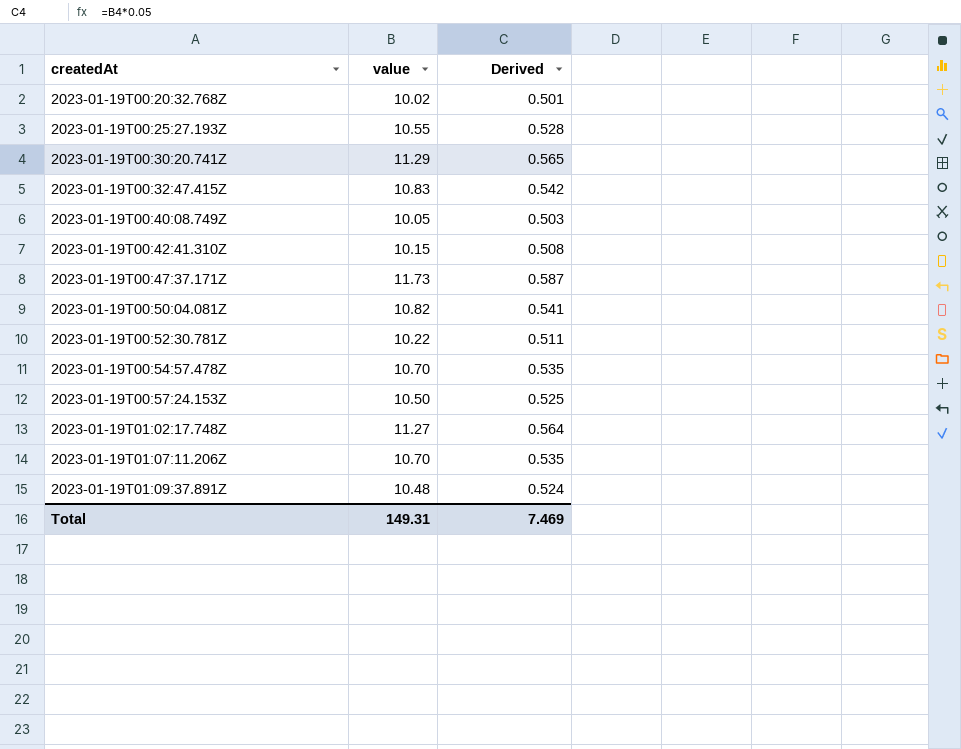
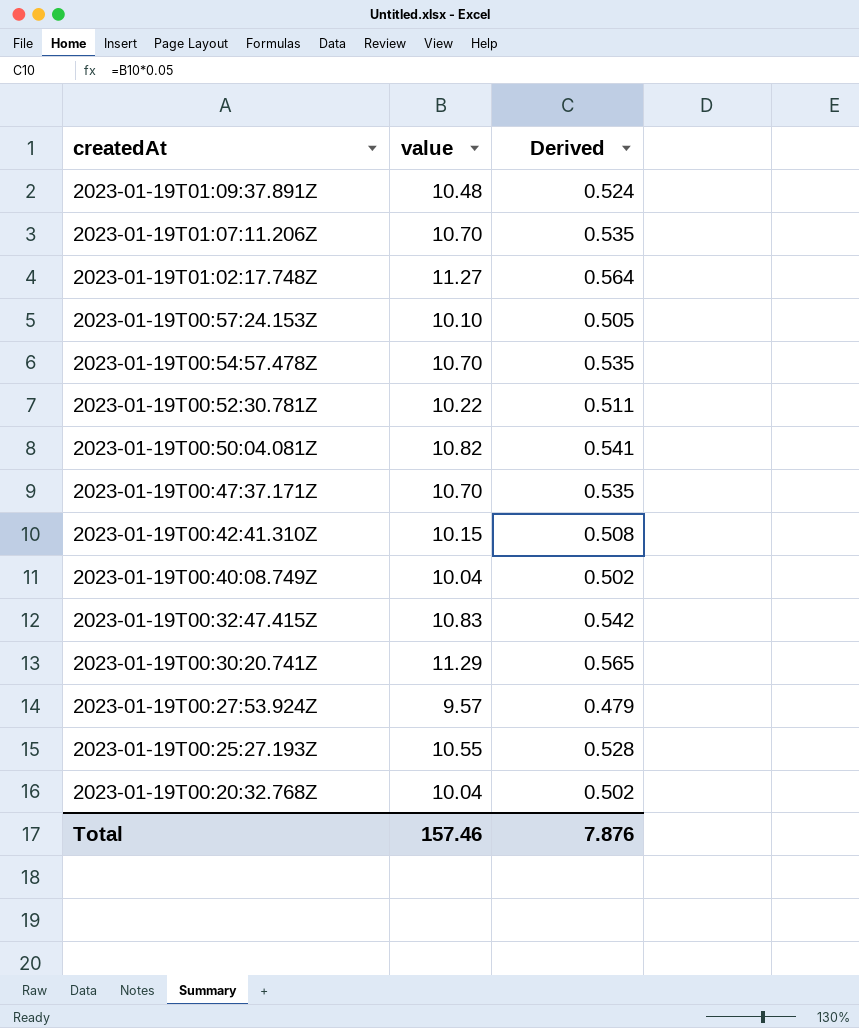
row order: createdAt ascending -> createdAt descending
2023-01-19T00:57:24.153Z | value: 10.50 -> 10.10
2023-01-19T00:57:24.153Z | Derived: 0.525 -> 0.505
2023-01-19T00:47:37.171Z | value: 11.73 -> 10.70
2023-01-19T00:47:37.171Z | Derived: 0.587 -> 0.535
2023-01-19T00:40:08.749Z | value: 10.05 -> 10.04
2023-01-19T00:40:08.749Z | Derived: 0.503 -> 0.502
row 2023-01-19T00:27:53.924Z: none -> 9.57 | 0.479
2023-01-19T00:20:32.768Z | value: 10.02 -> 10.04
2023-01-19T00:20:32.768Z | Derived: 0.501 -> 0.502
Total | value: 149.31 -> 157.46
Total | Derived: 7.469 -> 7.876

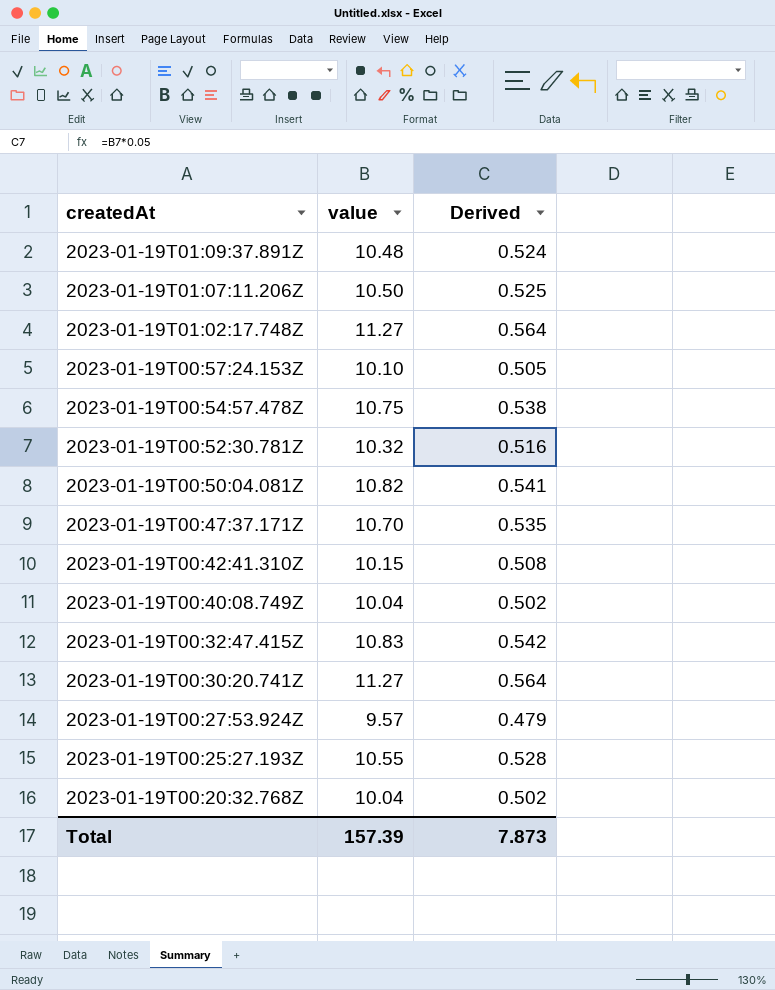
2023-01-19T01:07:11.206Z | value: 10.70 -> 10.50
2023-01-19T01:07:11.206Z | Derived: 0.535 -> 0.525
2023-01-19T00:54:57.478Z | value: 10.70 -> 10.75
2023-01-19T00:54:57.478Z | Derived: 0.535 -> 0.538
2023-01-19T00:52:30.781Z | value: 10.22 -> 10.32
2023-01-19T00:52:30.781Z | Derived: 0.511 -> 0.516
2023-01-19T00:30:20.741Z | value: 11.29 -> 11.27
2023-01-19T00:30:20.741Z | Derived: 0.565 -> 0.564
Total | value: 157.46 -> 157.39
Total | Derived: 7.876 -> 7.873

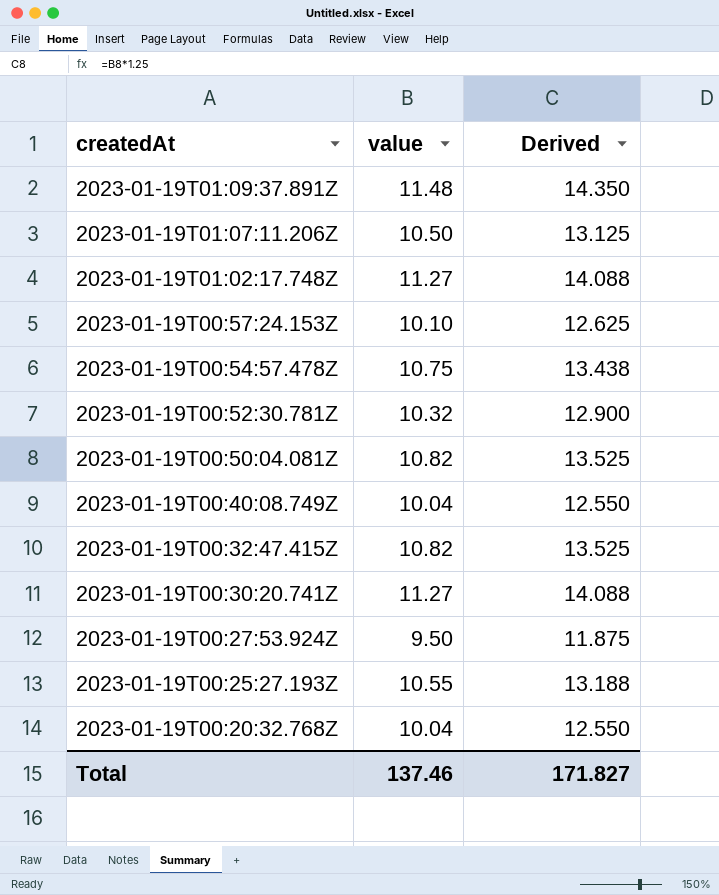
column Derived | formula: [value] * 0.05 -> [value] * 1.25
row 2023-01-19T00:47:37.171Z: 10.70 | 0.535 -> none
row 2023-01-19T00:42:41.310Z: 10.15 | 0.508 -> none
2023-01-19T01:09:37.891Z | value: 10.48 -> 11.48
2023-01-19T00:32:47.415Z | value: 10.83 -> 10.82
2023-01-19T00:27:53.924Z | value: 9.57 -> 9.50
Total | value: 157.39 -> 137.46
Total | Derived: 7.873 -> 171.827

